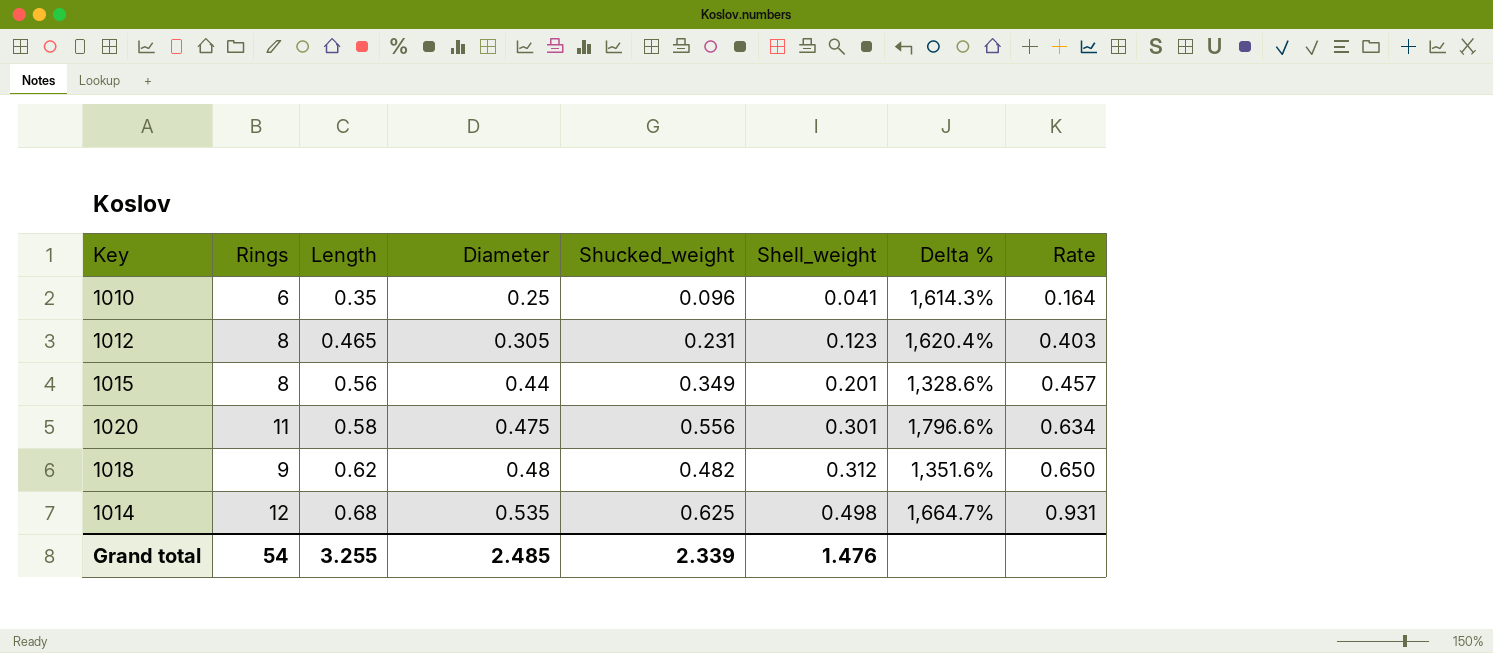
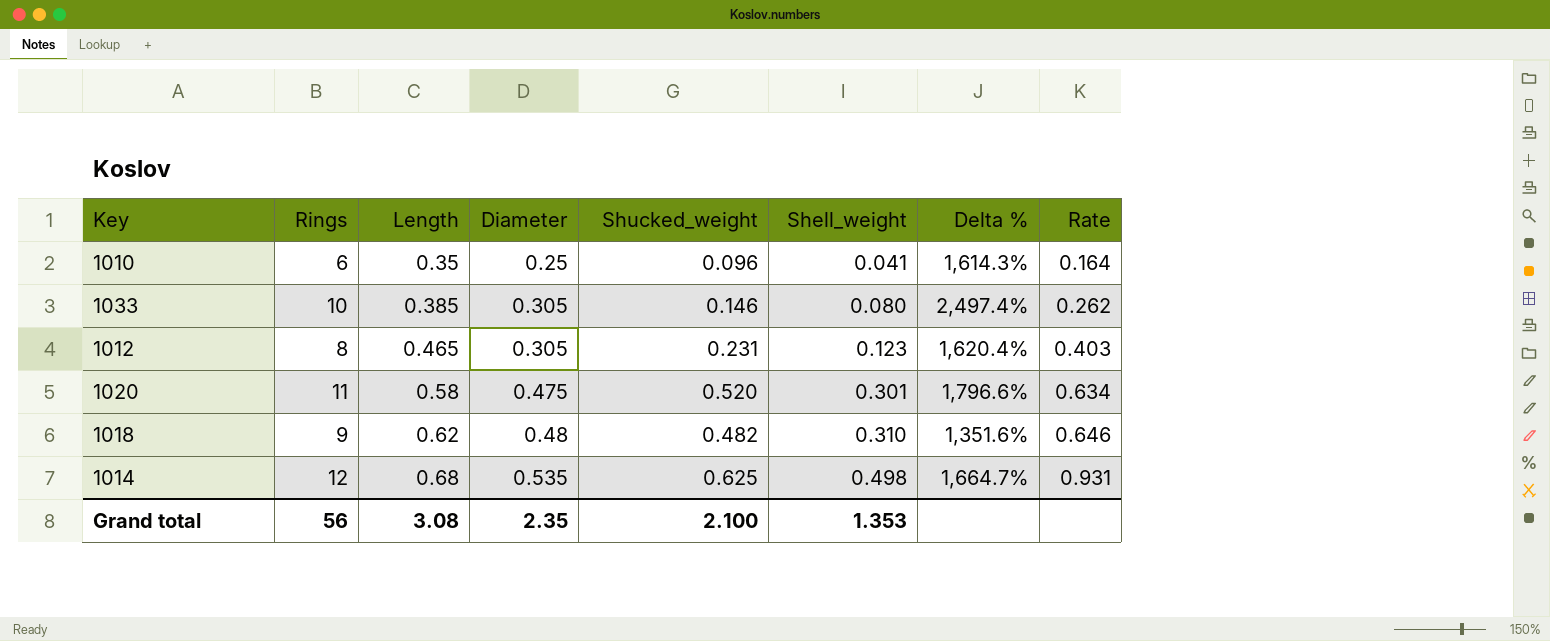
row 1015: 8 | 0.56 | 0.44 | 0.349 | 0.201 | 1,328.6% | 0.457 -> none
row 1033: none -> 10 | 0.385 | 0.305 | 0.146 | 0.080 | 2,497.4% | 0.262
1020 | Shucked_weight: 0.556 -> 0.520
1018 | Shell_weight: 0.312 -> 0.310
1018 | Rate: 0.650 -> 0.646
Grand total | Rings: 54 -> 56
Grand total | Length: 3.255 -> 3.08
Grand total | Diameter: 2.485 -> 2.35
Grand total | Shucked_weight: 2.339 -> 2.100
Grand total | Shell_weight: 1.476 -> 1.353

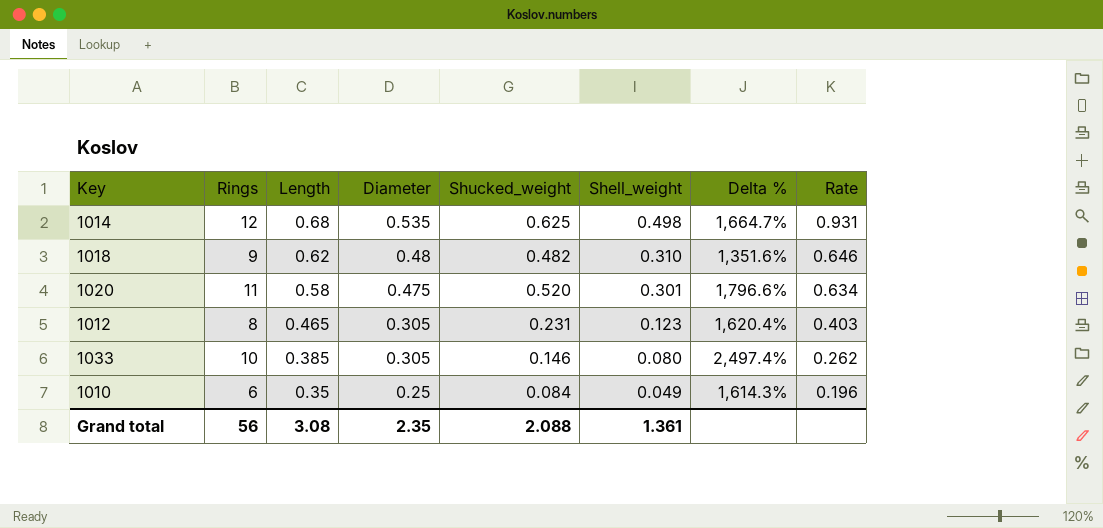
row order: Length ascending -> Length descending
1010 | Shucked_weight: 0.096 -> 0.084
1010 | Shell_weight: 0.041 -> 0.049
1010 | Rate: 0.164 -> 0.196
Grand total | Shucked_weight: 2.100 -> 2.088
Grand total | Shell_weight: 1.353 -> 1.361

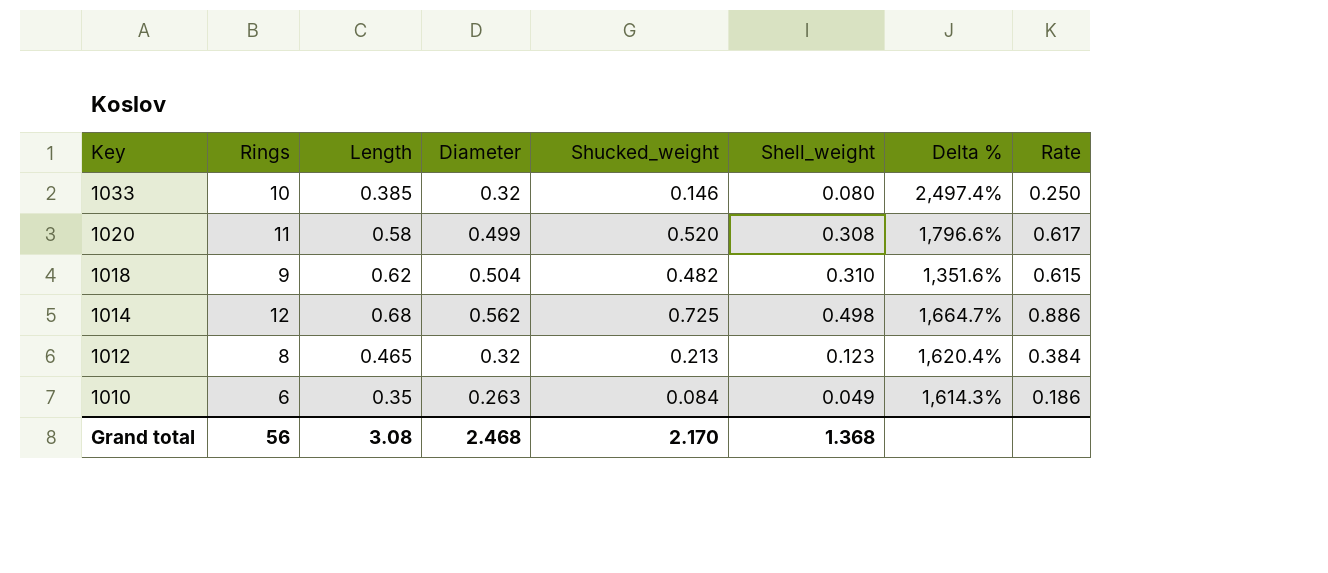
row order: Length descending -> Key descending
1033 | Diameter: 0.305 -> 0.32
1033 | Rate: 0.262 -> 0.250
1020 | Diameter: 0.475 -> 0.499
1020 | Shell_weight: 0.301 -> 0.308
1020 | Rate: 0.634 -> 0.617
1018 | Diameter: 0.48 -> 0.504
1018 | Rate: 0.646 -> 0.615
1014 | Diameter: 0.535 -> 0.562
1014 | Shucked_weight: 0.625 -> 0.725
1014 | Rate: 0.931 -> 0.886
1012 | Diameter: 0.305 -> 0.32
1012 | Shucked_weight: 0.231 -> 0.213
1012 | Rate: 0.403 -> 0.384
1010 | Diameter: 0.25 -> 0.263
1010 | Rate: 0.196 -> 0.186
Grand total | Diameter: 2.35 -> 2.468
Grand total | Shucked_weight: 2.088 -> 2.170
Grand total | Shell_weight: 1.361 -> 1.368

